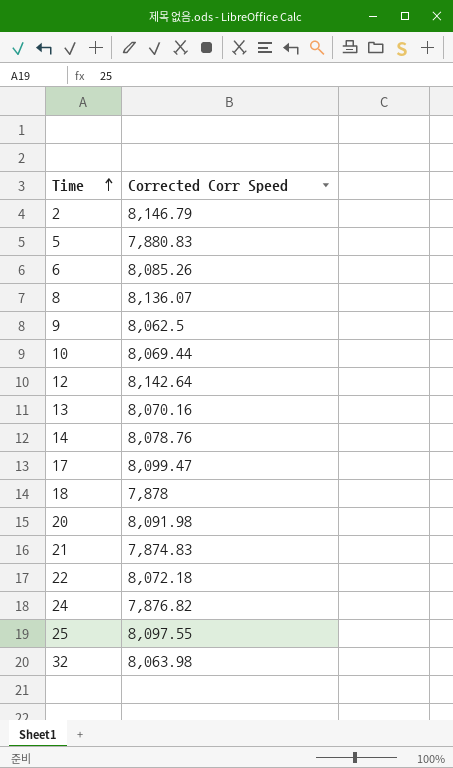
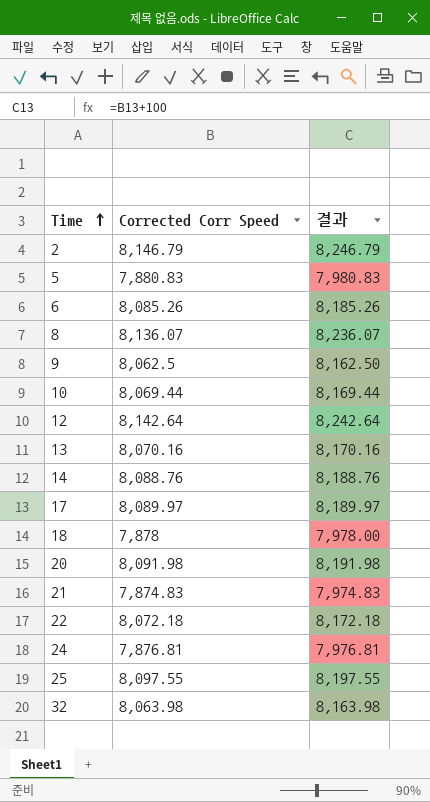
column 결과 | formula: none -> [Corrected Corr Speed] + 100
14 | Corrected Corr Speed: 8,078.76 -> 8,088.76
17 | Corrected Corr Speed: 8,099.47 -> 8,089.97
24 | Corrected Corr Speed: 7,876.82 -> 7,876.81

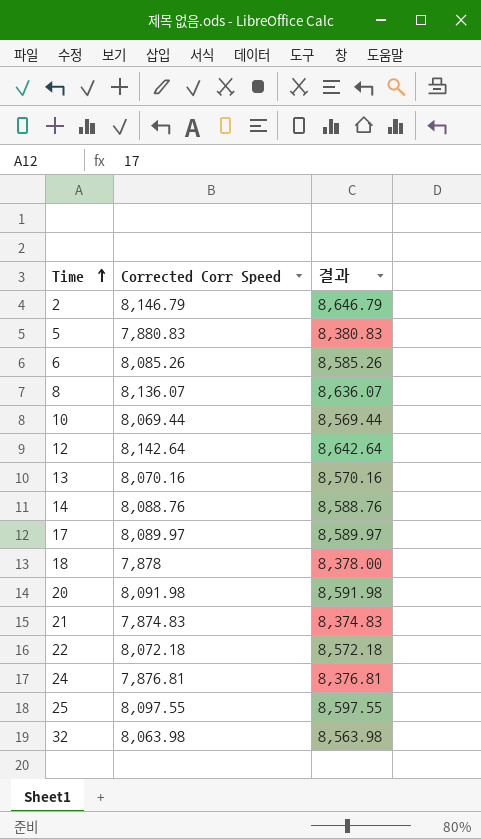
column 결과 | formula: [Corrected Corr Speed] + 100 -> [Corrected Corr Speed] + 500
row 9: 8,062.5 | 8,162.50 -> none

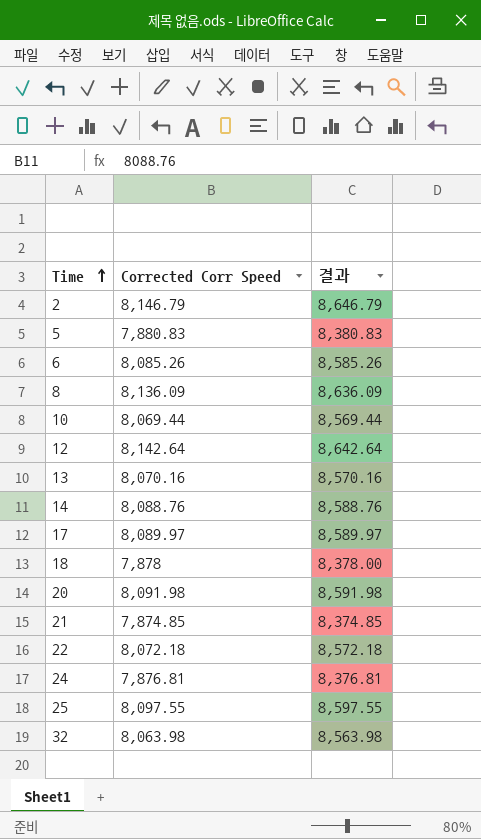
8 | Corrected Corr Speed: 8,136.07 -> 8,136.09
8 | 결과: 8,636.07 -> 8,636.09
21 | Corrected Corr Speed: 7,874.83 -> 7,874.85
21 | 결과: 8,374.83 -> 8,374.85

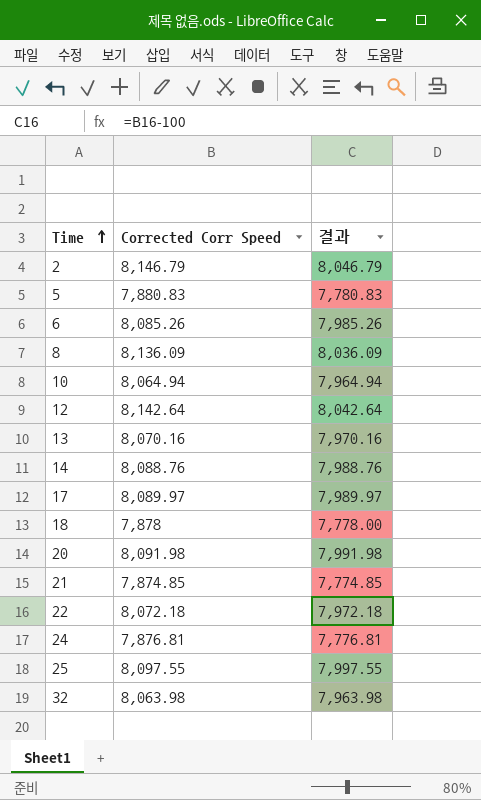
column 결과 | formula: [Corrected Corr Speed] + 500 -> [Corrected Corr Speed] - 100
10 | Corrected Corr Speed: 8,069.44 -> 8,064.94

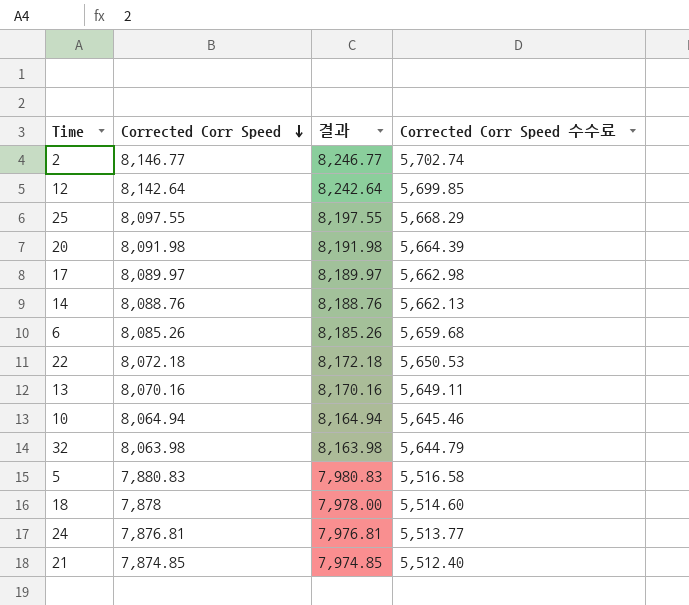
row order: Time ascending -> Corrected Corr Speed descending
column 결과 | formula: [Corrected Corr Speed] - 100 -> [Corrected Corr Speed] + 100
column Corrected Corr Speed 수수료 | formula: none -> [Corrected Corr Speed] * 0.7
row 8: 8,136.09 | 8,036.09 -> none
2 | Corrected Corr Speed: 8,146.79 -> 8,146.77

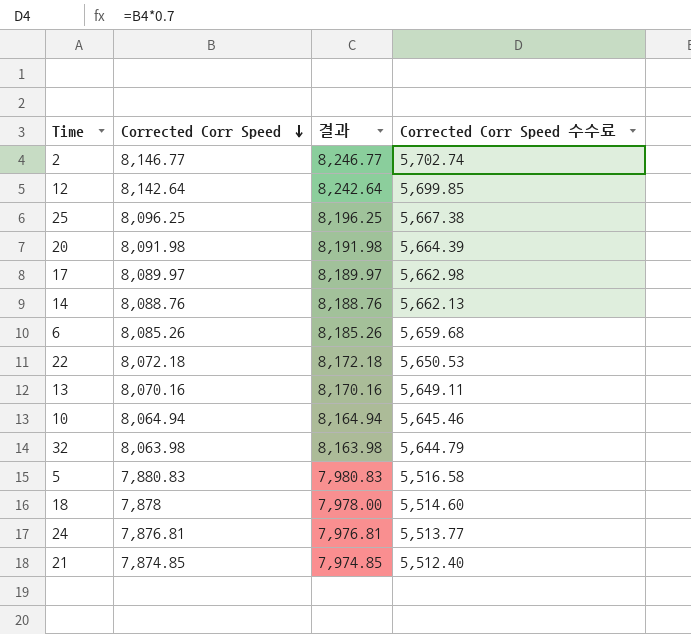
25 | Corrected Corr Speed: 8,097.55 -> 8,096.25
25 | 결과: 8,197.55 -> 8,196.25
25 | Corrected Corr Speed 수수료: 5,668.29 -> 5,667.38

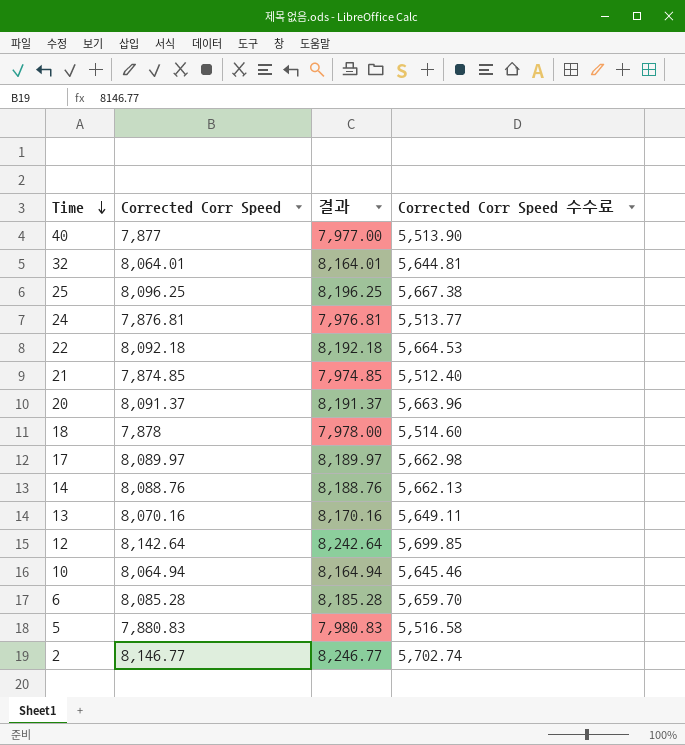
row order: Corrected Corr Speed descending -> Time descending
row 40: none -> 7,877 | 7,977.00 | 5,513.90
32 | Corrected Corr Speed: 8,063.98 -> 8,064.01
32 | 결과: 8,163.98 -> 8,164.01
32 | Corrected Corr Speed 수수료: 5,644.79 -> 5,644.81
22 | Corrected Corr Speed: 8,072.18 -> 8,092.18
22 | 결과: 8,172.18 -> 8,192.18
22 | Corrected Corr Speed 수수료: 5,650.53 -> 5,664.53
20 | Corrected Corr Speed: 8,091.98 -> 8,091.37
20 | 결과: 8,191.98 -> 8,191.37
20 | Corrected Corr Speed 수수료: 5,664.39 -> 5,663.96
6 | Corrected Corr Speed: 8,085.26 -> 8,085.28
6 | 결과: 8,185.26 -> 8,185.28
6 | Corrected Corr Speed 수수료: 5,659.68 -> 5,659.70

